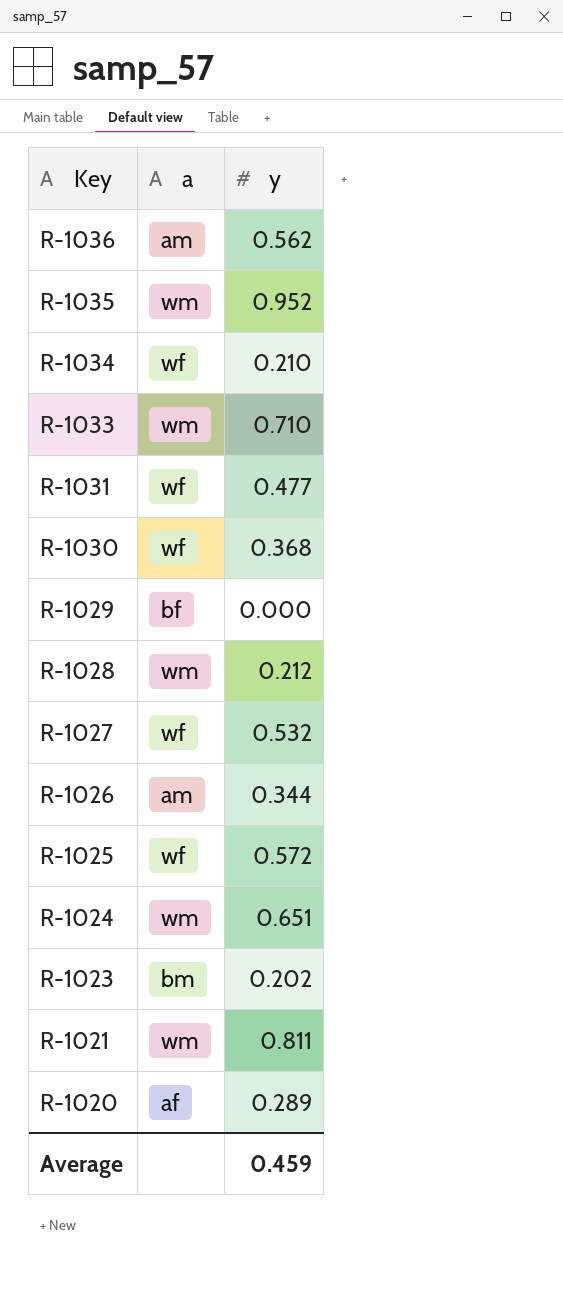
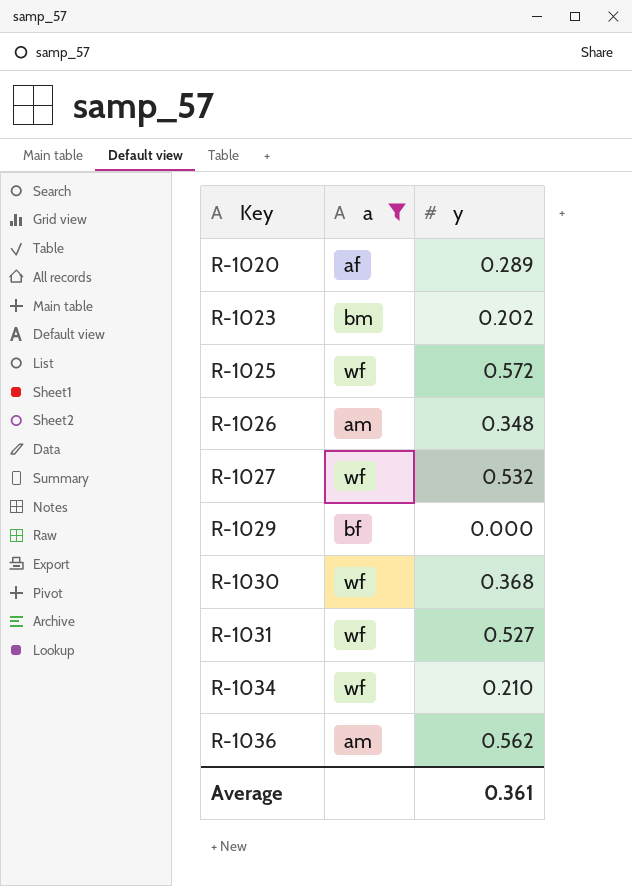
filter: none -> a != wm
row order: Key descending -> Key ascending
R-1026 | y: 0.344 -> 0.348
R-1031 | y: 0.477 -> 0.527
Average | y: 0.459 -> 0.361

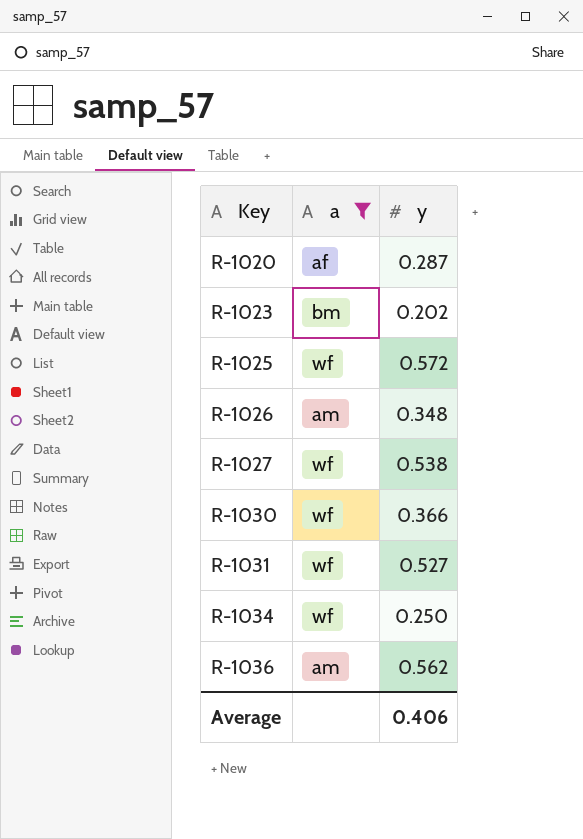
row R-1029: bf | 0.000 -> none
R-1020 | y: 0.289 -> 0.287
R-1027 | y: 0.532 -> 0.538
R-1030 | y: 0.368 -> 0.366
R-1034 | y: 0.210 -> 0.250
Average | y: 0.361 -> 0.406

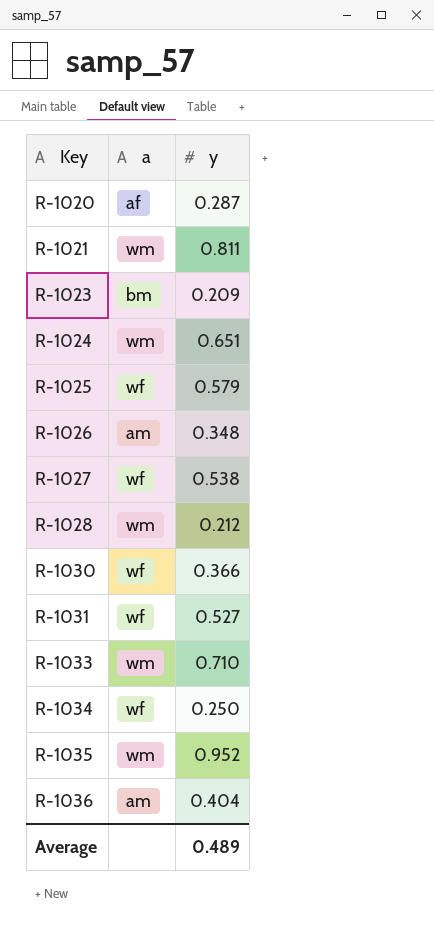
filter: a != wm -> none
R-1023 | y: 0.202 -> 0.209
R-1025 | y: 0.572 -> 0.579
R-1036 | y: 0.562 -> 0.404
Average | y: 0.406 -> 0.489

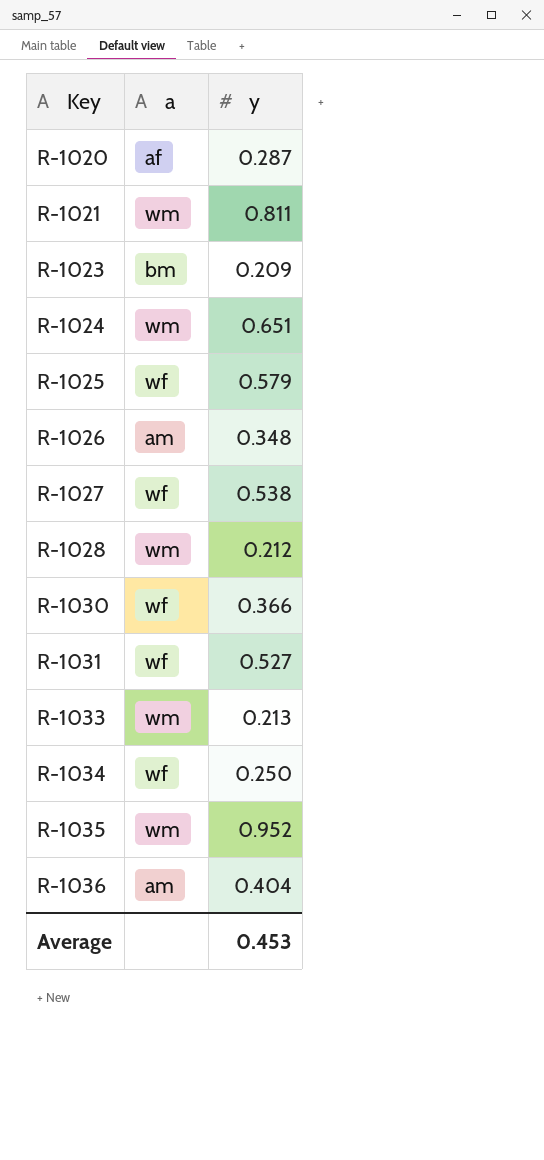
R-1033 | y: 0.710 -> 0.213
Average | y: 0.489 -> 0.453

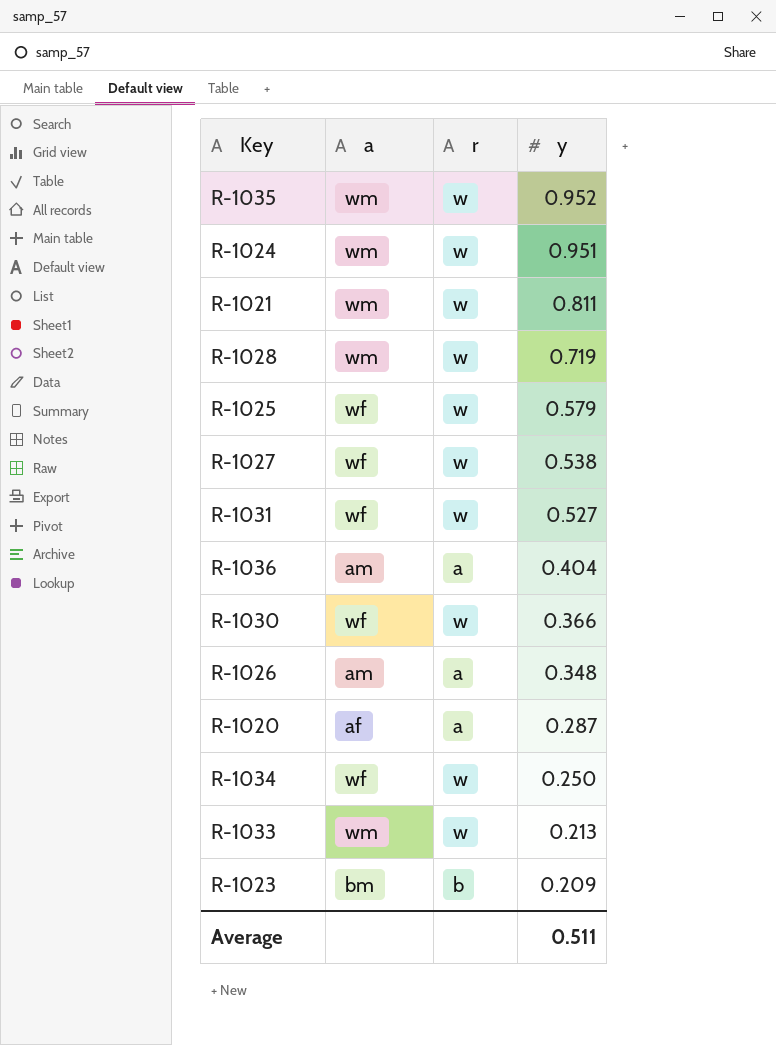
row order: Key ascending -> y descending
column r | position: none -> 3
R-1024 | y: 0.651 -> 0.951
R-1028 | y: 0.212 -> 0.719
Average | y: 0.453 -> 0.511

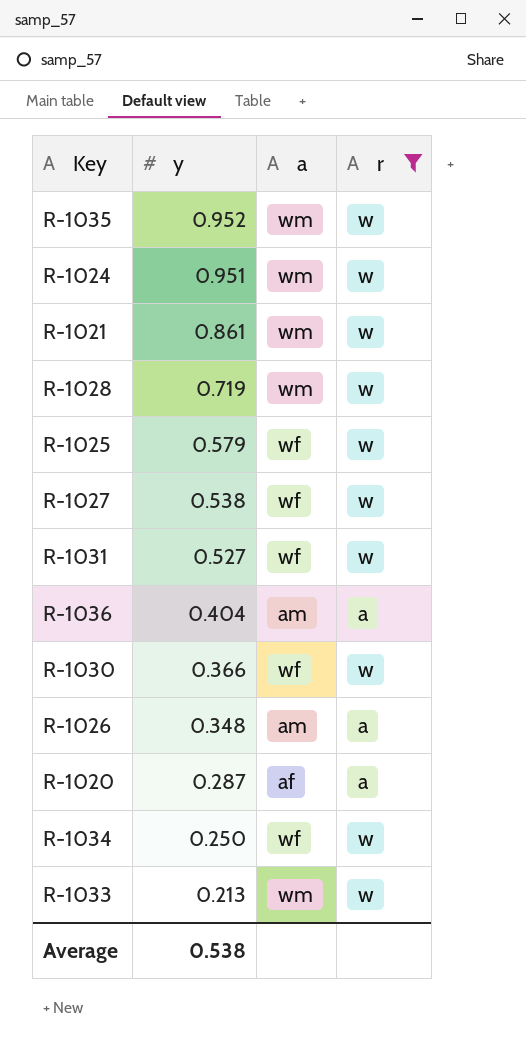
filter: none -> r != b
column y | position: 4 -> 2
R-1021 | y: 0.811 -> 0.861
Average | y: 0.511 -> 0.538

